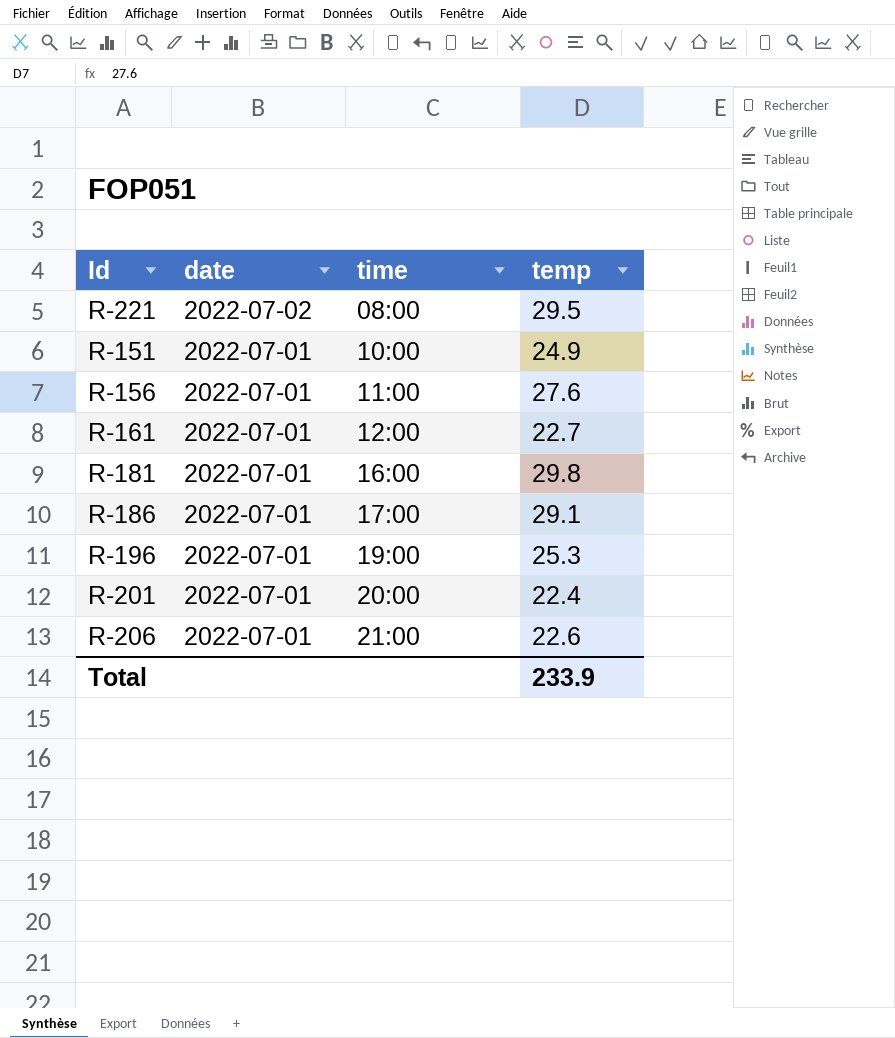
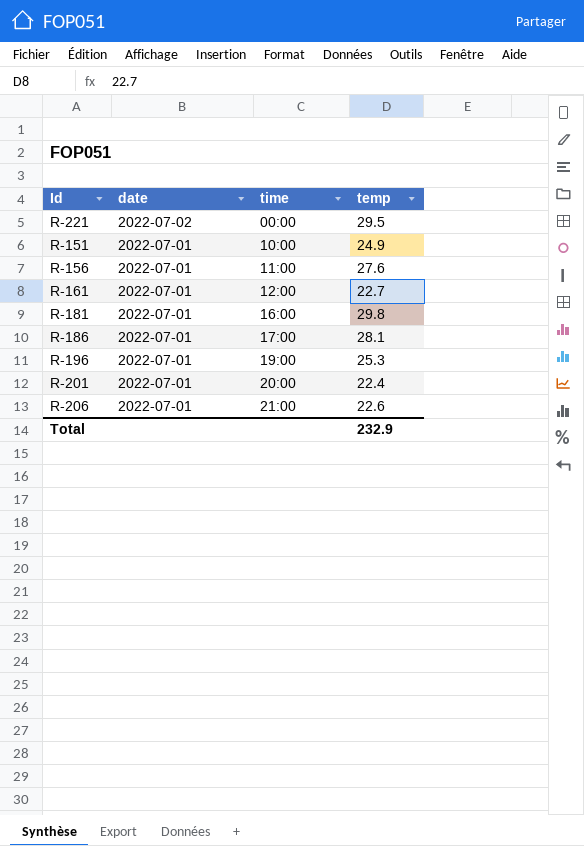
R-221 | time: 08:00 -> 00:00
R-186 | temp: 29.1 -> 28.1
Total | temp: 233.9 -> 232.9

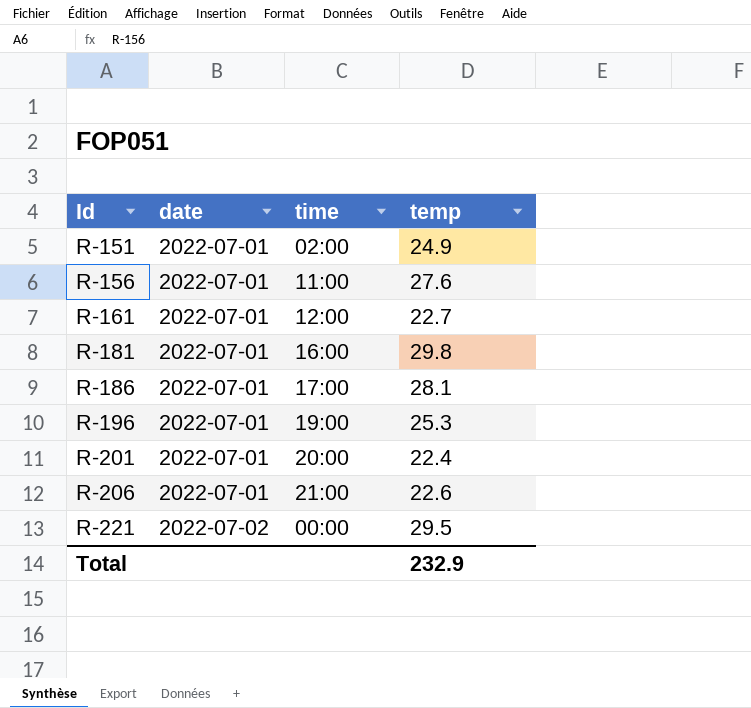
row order: date descending -> Id ascending
R-151 | time: 10:00 -> 02:00

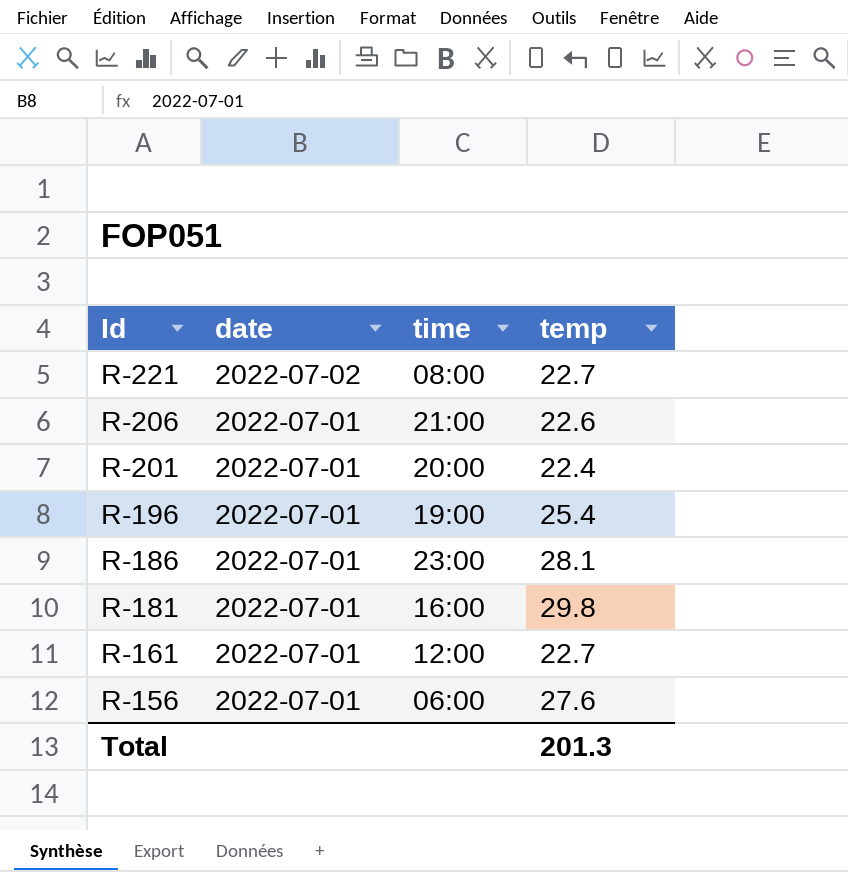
row order: Id ascending -> Id descending
row R-151: 2022-07-01 | 02:00 | 24.9 -> none
R-221 | time: 00:00 -> 08:00
R-221 | temp: 29.5 -> 22.7
R-196 | temp: 25.3 -> 25.4
R-186 | time: 17:00 -> 23:00
R-156 | time: 11:00 -> 06:00
Total | temp: 232.9 -> 201.3

